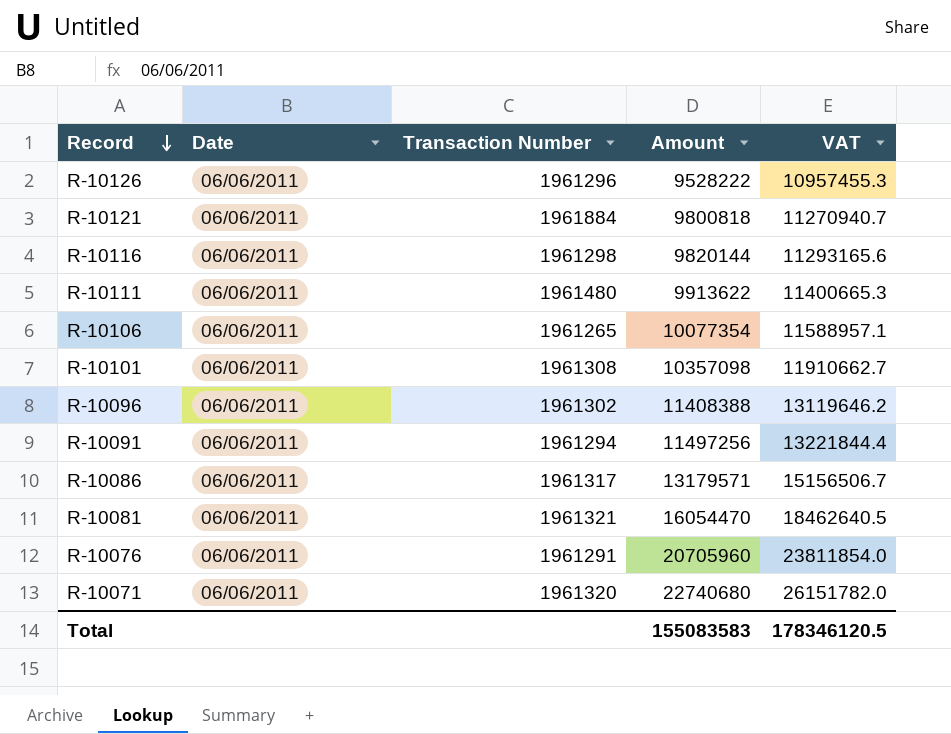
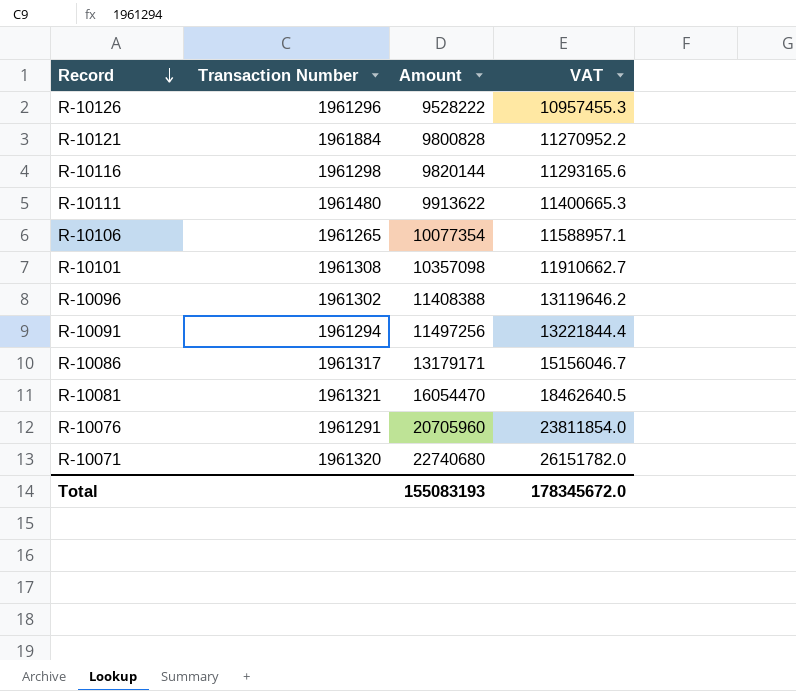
column Date | position: 2 -> none
R-10121 | Amount: 9800818 -> 9800828
R-10121 | VAT: 11270940.7 -> 11270952.2
R-10086 | Amount: 13179571 -> 13179171
R-10086 | VAT: 15156506.7 -> 15156046.7
Total | Amount: 155083583 -> 155083193
Total | VAT: 178346120.5 -> 178345672.0

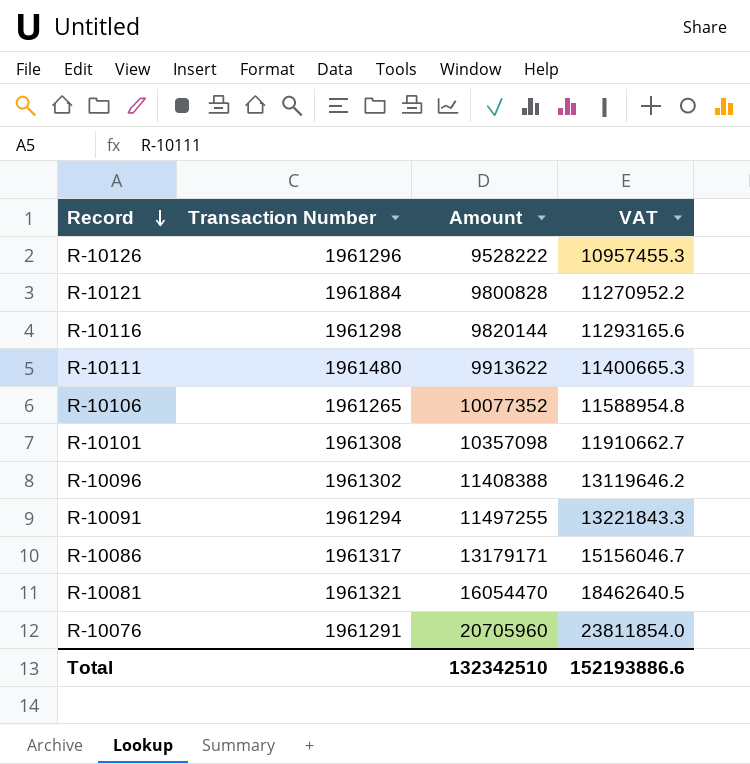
row R-10071: 1961320 | 22740680 | 26151782.0 -> none
R-10106 | Amount: 10077354 -> 10077352
R-10106 | VAT: 11588957.1 -> 11588954.8
R-10091 | Amount: 11497256 -> 11497255
R-10091 | VAT: 13221844.4 -> 13221843.3
Total | Amount: 155083193 -> 132342510
Total | VAT: 178345672.0 -> 152193886.6

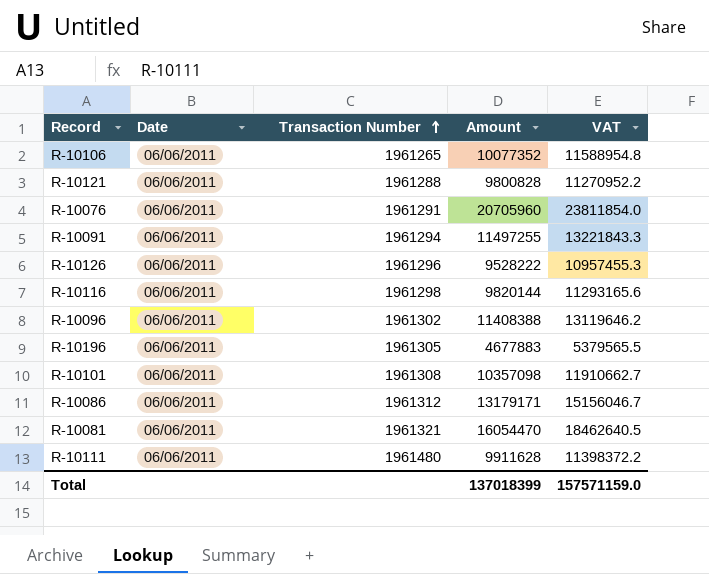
row order: Record descending -> Transaction Number ascending
column Date | position: none -> 2
R-10121 | Transaction Number: 1961884 -> 1961288
row R-10196: none -> 06/06/2011 | 1961305 | 4677883 | 5379565.5
R-10086 | Transaction Number: 1961317 -> 1961312
R-10111 | Amount: 9913622 -> 9911628
R-10111 | VAT: 11400665.3 -> 11398372.2
Total | Amount: 132342510 -> 137018399
Total | VAT: 152193886.6 -> 157571159.0

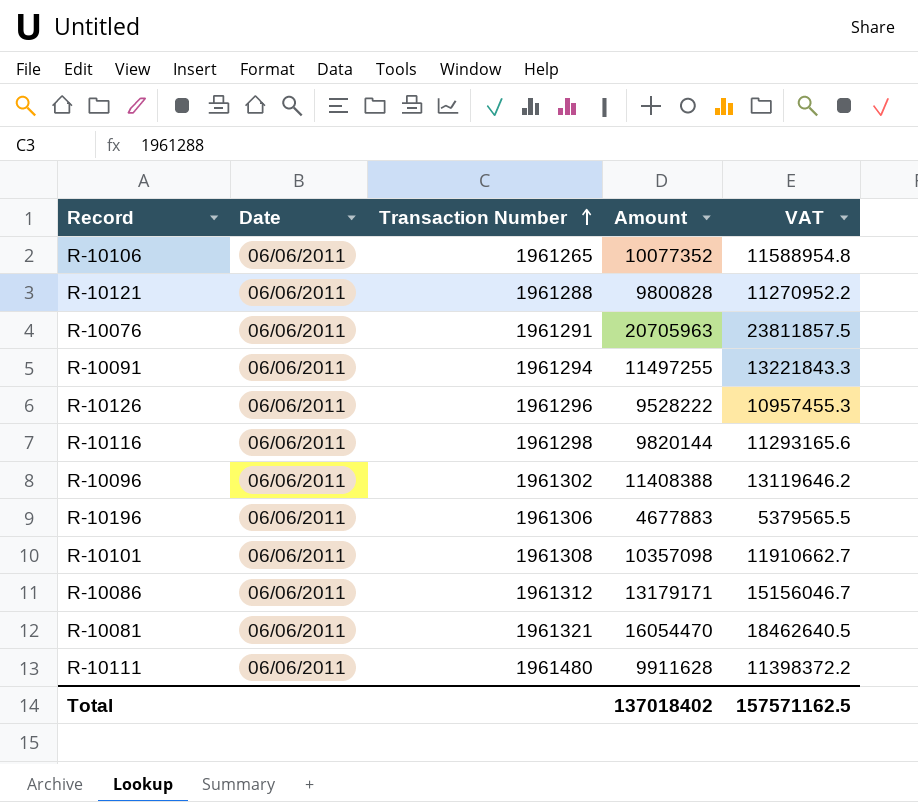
R-10076 | Amount: 20705960 -> 20705963
R-10076 | VAT: 23811854.0 -> 23811857.5
R-10196 | Transaction Number: 1961305 -> 1961306
Total | Amount: 137018399 -> 137018402
Total | VAT: 157571159.0 -> 157571162.5

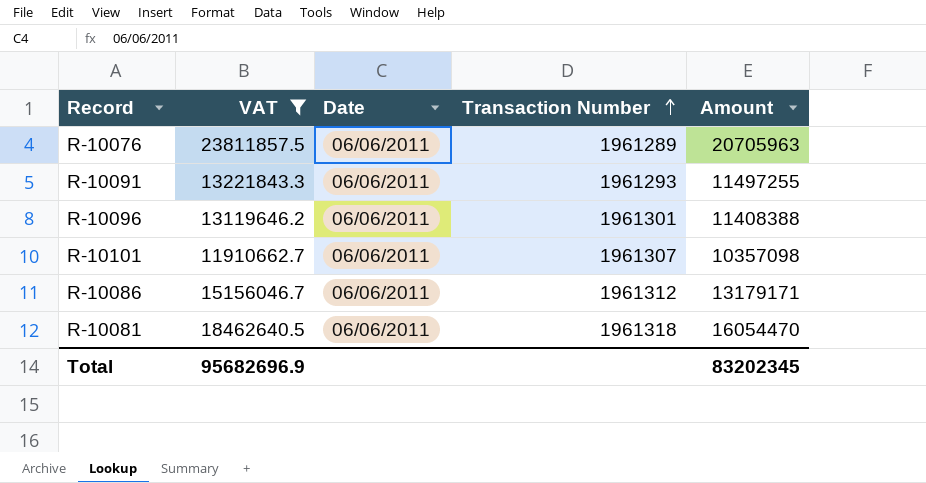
filter: none -> VAT >= 11910662.7
column VAT | position: 5 -> 2
R-10076 | Transaction Number: 1961291 -> 1961289
R-10091 | Transaction Number: 1961294 -> 1961293
R-10096 | Transaction Number: 1961302 -> 1961301
R-10101 | Transaction Number: 1961308 -> 1961307
R-10081 | Transaction Number: 1961321 -> 1961318
Total | VAT: 157571162.5 -> 95682696.9
Total | Amount: 137018402 -> 83202345

